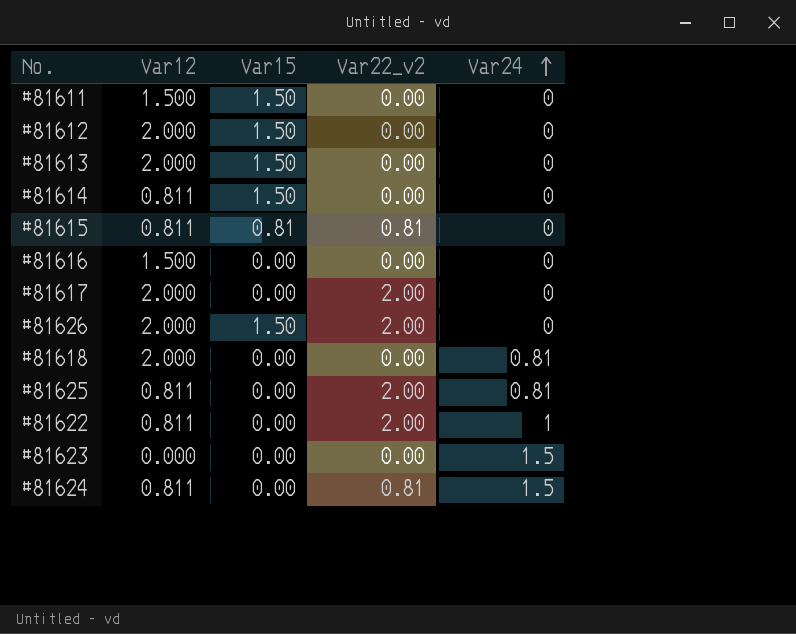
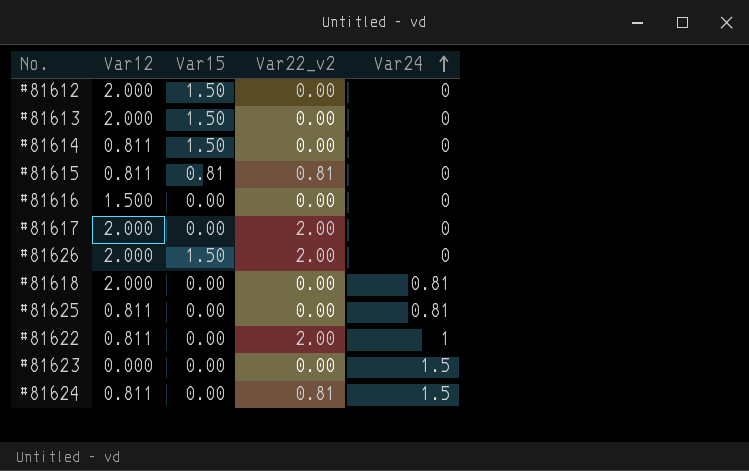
row #81611: 1.500 | 1.50 | 0.00 | 0 -> none
#81625 | Var22_v2: 2.00 -> 0.00

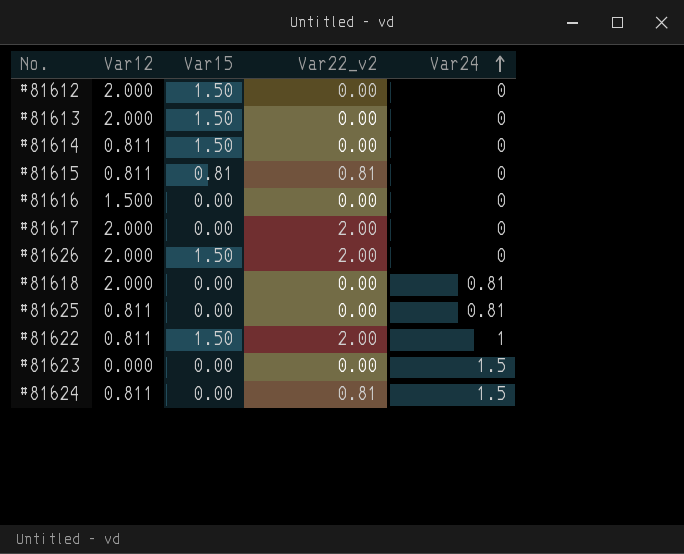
#81622 | Var15: 0.00 -> 1.50

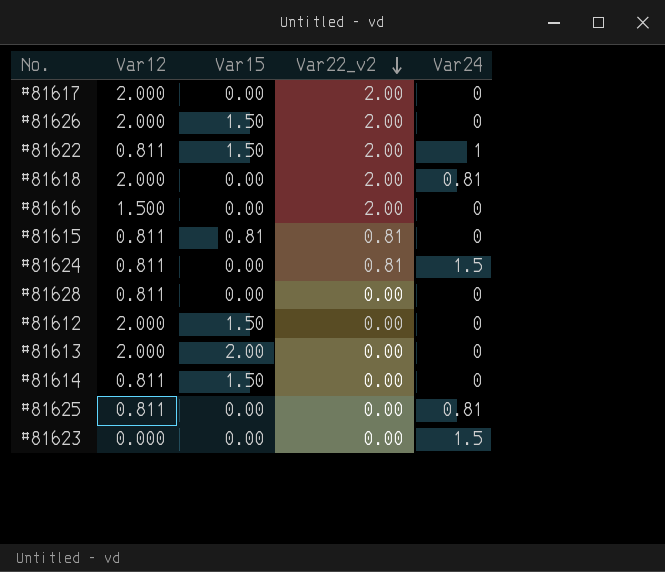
row order: Var24 ascending -> Var22_v2 descending
#81618 | Var22_v2: 0.00 -> 2.00
#81616 | Var22_v2: 0.00 -> 2.00
row #81628: none -> 0.811 | 0.00 | 0.00 | 0
#81613 | Var15: 1.50 -> 2.00

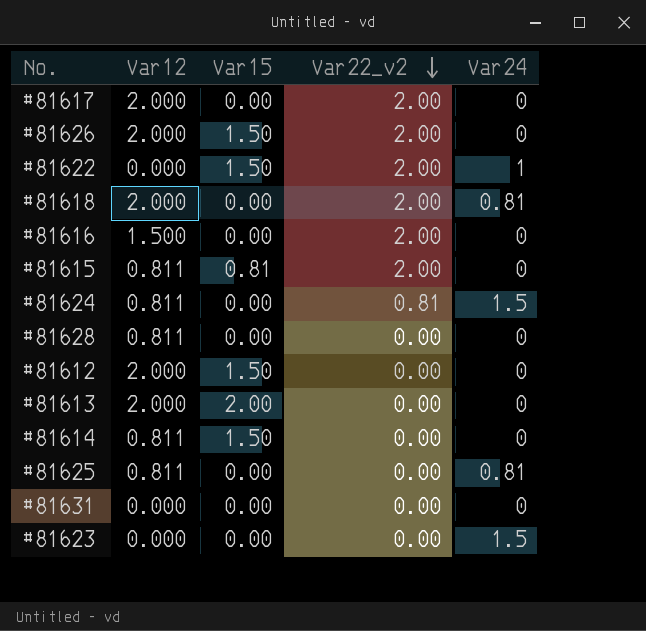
#81622 | Var12: 0.811 -> 0.000
#81615 | Var22_v2: 0.81 -> 2.00
row #81631: none -> 0.000 | 0.00 | 0.00 | 0

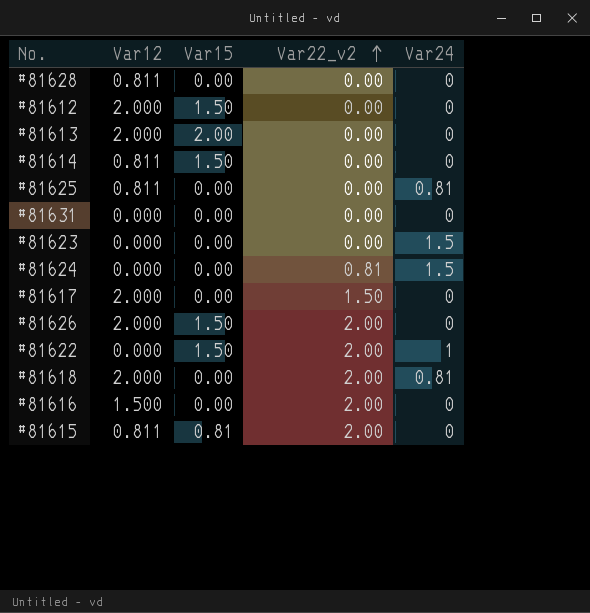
row order: Var22_v2 descending -> Var22_v2 ascending
#81624 | Var12: 0.811 -> 0.000
#81617 | Var22_v2: 2.00 -> 1.50

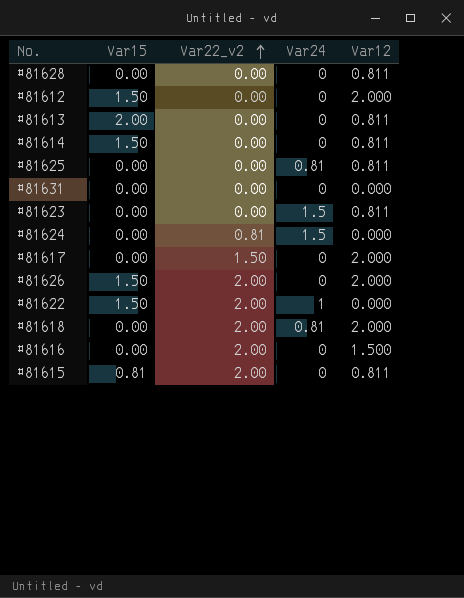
column Var12 | position: 2 -> 5
#81613 | Var12: 2.000 -> 0.811
#81623 | Var12: 0.000 -> 0.811

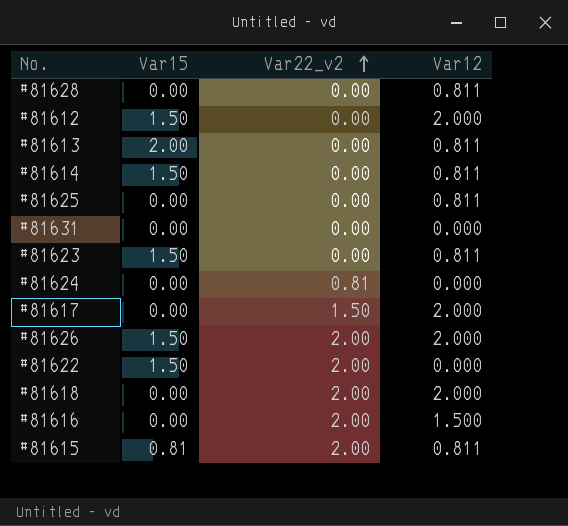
column Var24 | position: 4 -> none
#81623 | Var15: 0.00 -> 1.50

